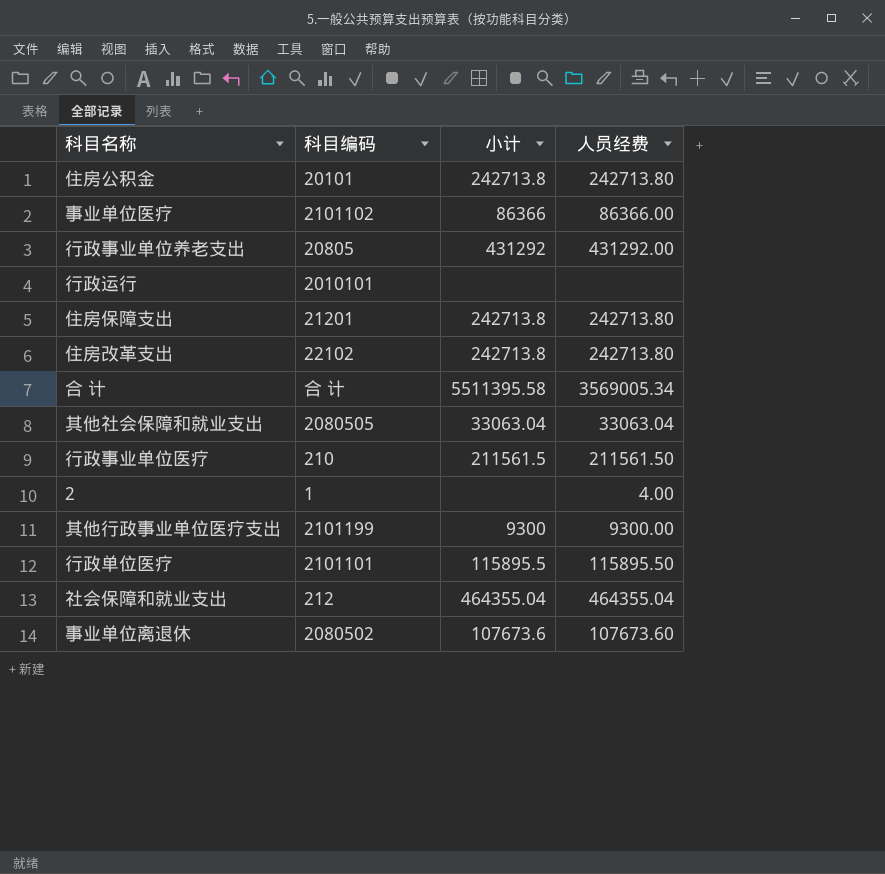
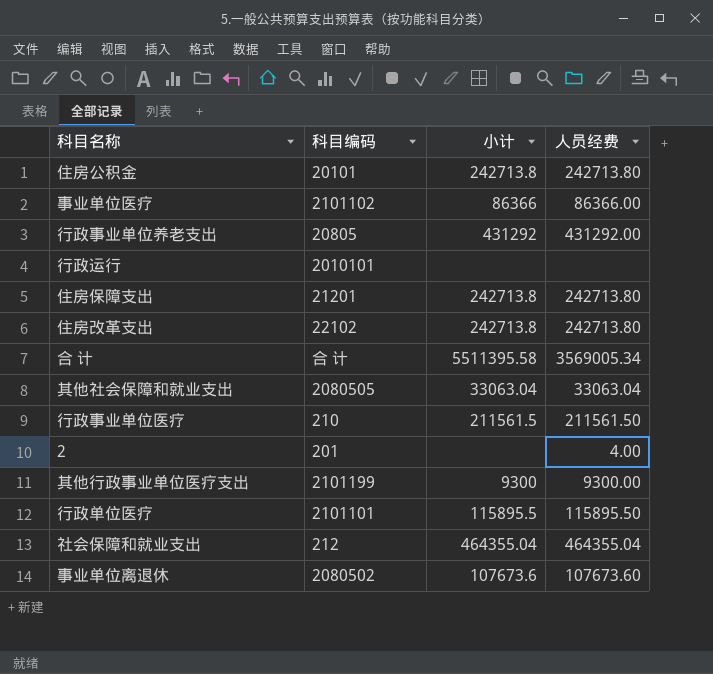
2 | 科目编码: 1 -> 201

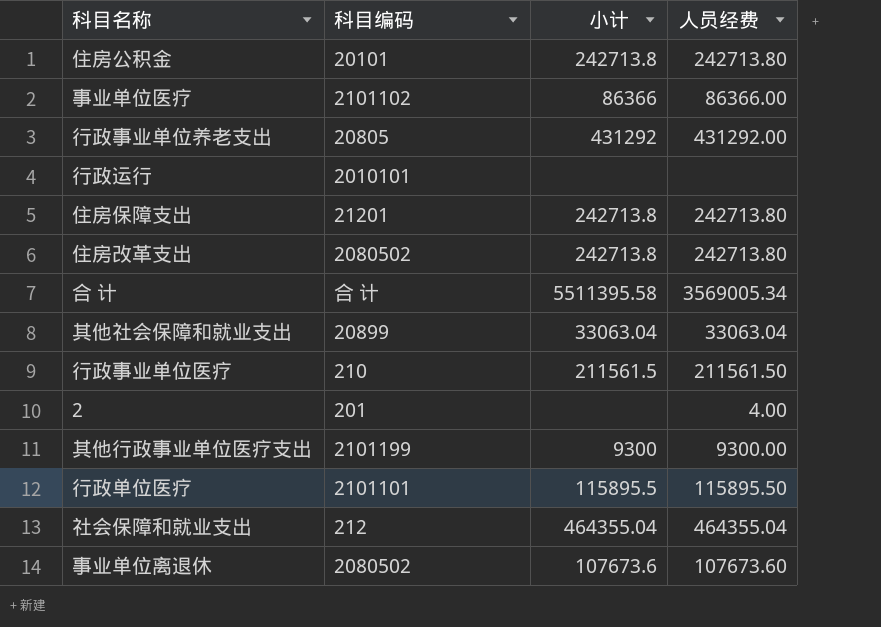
住房改革支出 | 科目编码: 22102 -> 2080502
其他社会保障和就业支出 | 科目编码: 2080505 -> 20899

